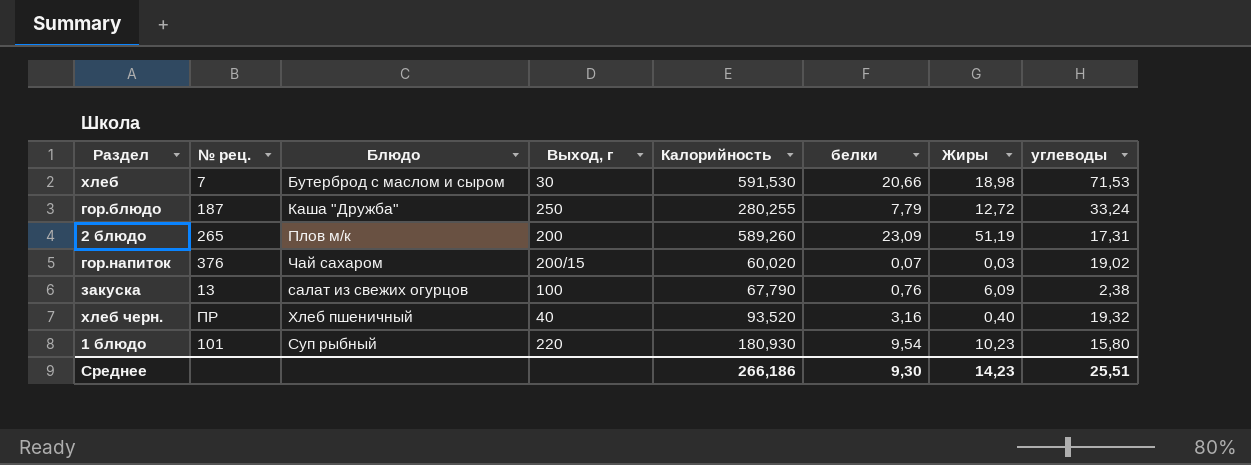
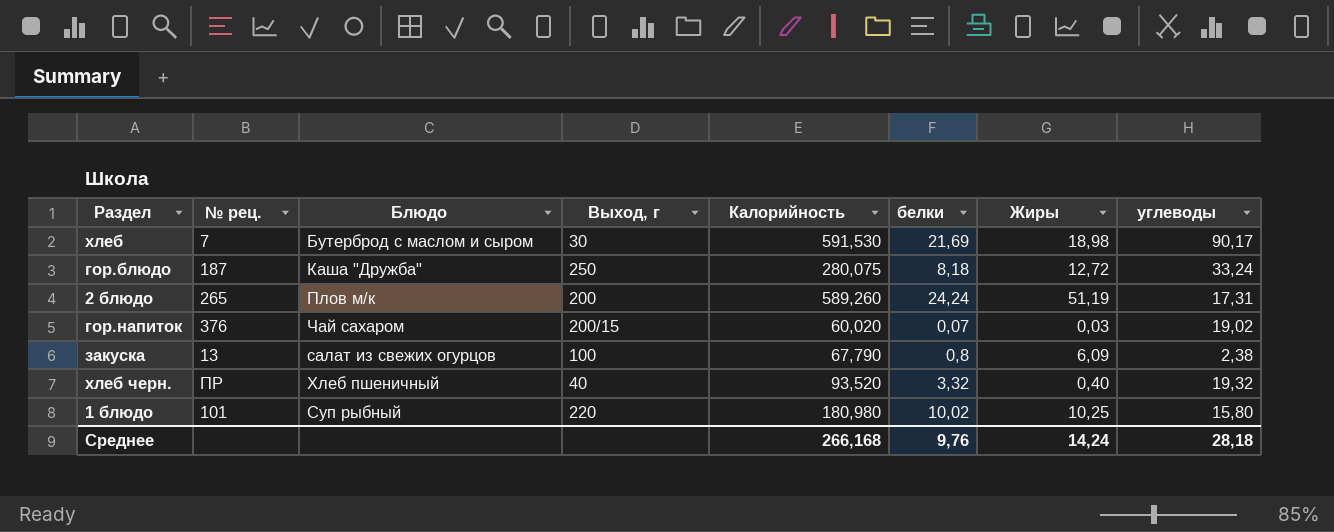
хлеб | белки: 20,66 -> 21,69
хлеб | углеводы: 71,53 -> 90,17
гор.блюдо | Калорийность: 280,255 -> 280,075
гор.блюдо | белки: 7,79 -> 8,18
2 блюдо | белки: 23,09 -> 24,24
закуска | белки: 0,76 -> 0,8
хлеб черн. | белки: 3,16 -> 3,32
1 блюдо | Калорийность: 180,930 -> 180,980
1 блюдо | белки: 9,54 -> 10,02
1 блюдо | Жиры: 10,23 -> 10,25
Среднее | Калорийность: 266,186 -> 266,168
Среднее | белки: 9,30 -> 9,76
Среднее | Жиры: 14,23 -> 14,24
Среднее | углеводы: 25,51 -> 28,18

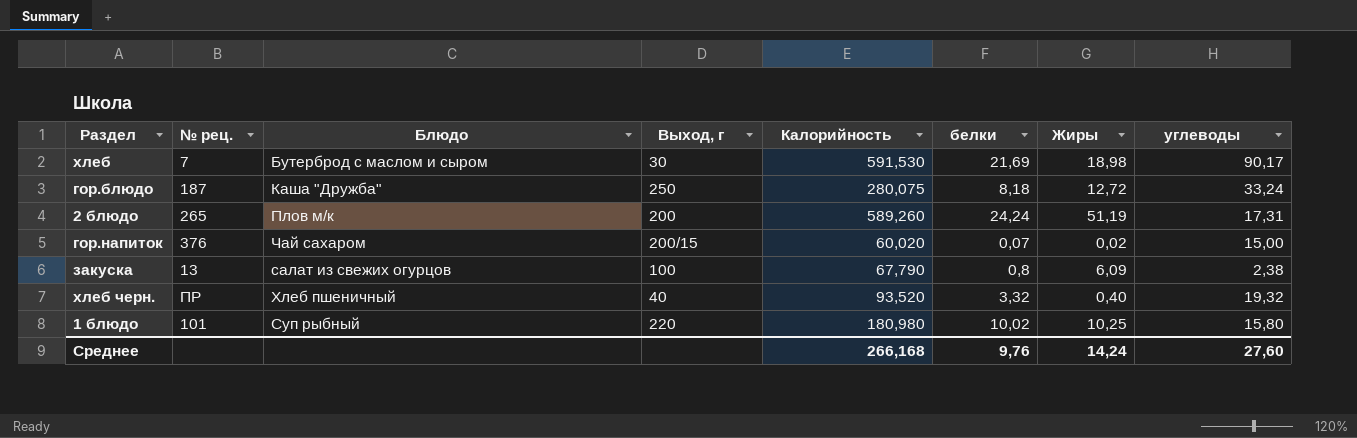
гор.напиток | Жиры: 0,03 -> 0,02
гор.напиток | углеводы: 19,02 -> 15,00
Среднее | углеводы: 28,18 -> 27,60

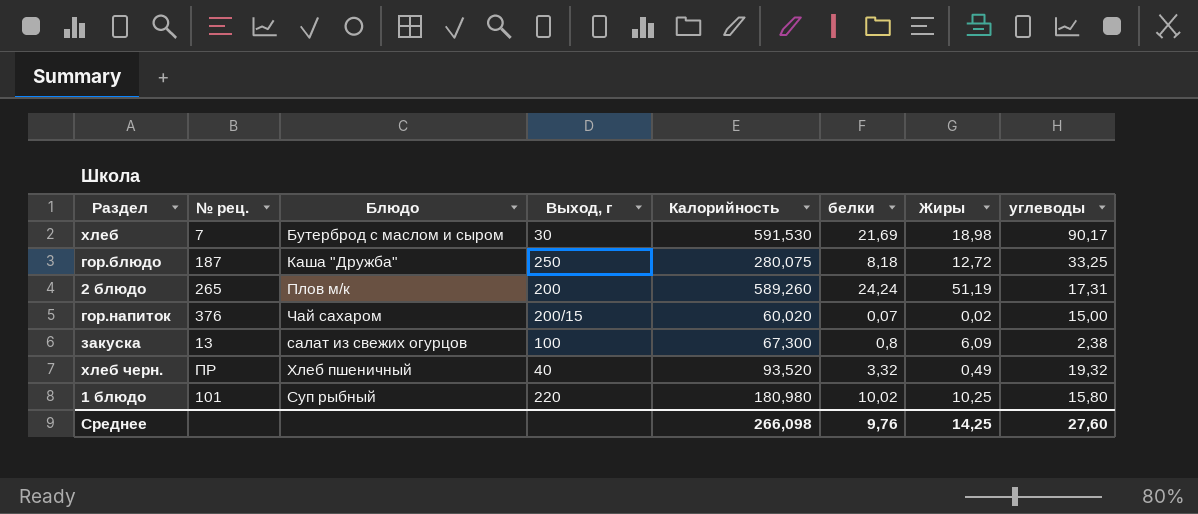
гор.блюдо | углеводы: 33,24 -> 33,25
закуска | Калорийность: 67,790 -> 67,300
хлеб черн. | Жиры: 0,40 -> 0,49
Среднее | Калорийность: 266,168 -> 266,098
Среднее | Жиры: 14,24 -> 14,25

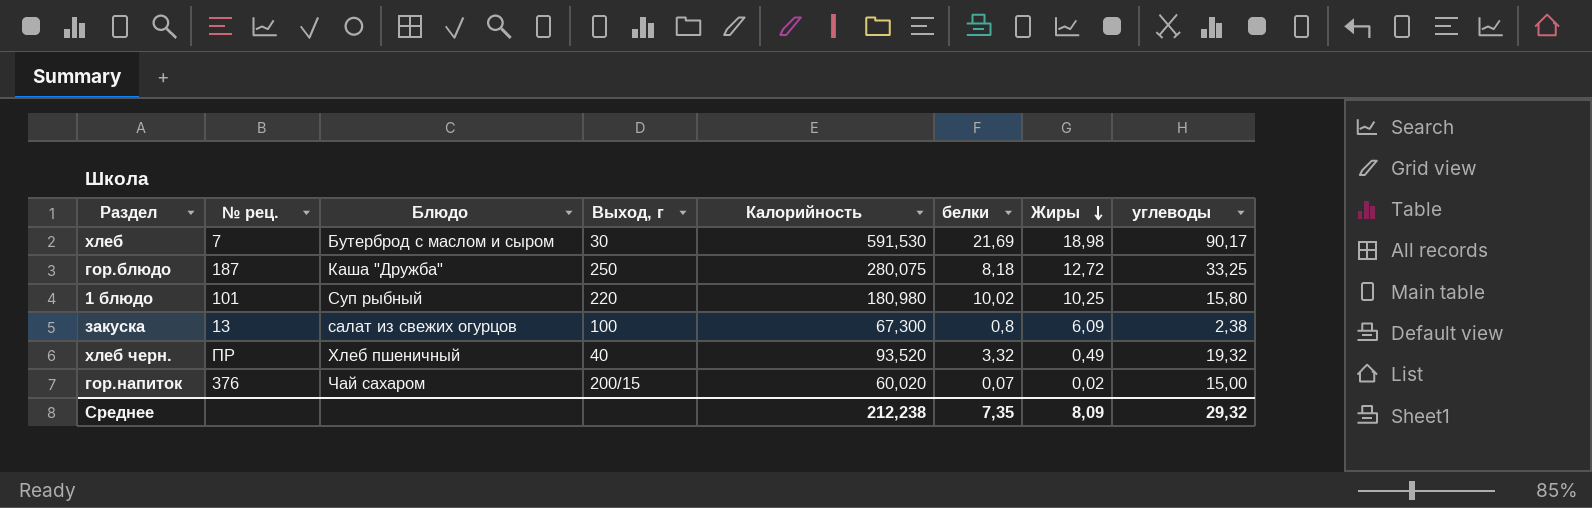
row order: none -> Жиры descending
row 2 блюдо: 265 | Плов м/к | 200 | 589,260 | 24,24 | 51,19 | 17,31 -> none
Среднее | Калорийность: 266,098 -> 212,238
Среднее | белки: 9,76 -> 7,35
Среднее | Жиры: 14,25 -> 8,09
Среднее | углеводы: 27,60 -> 29,32

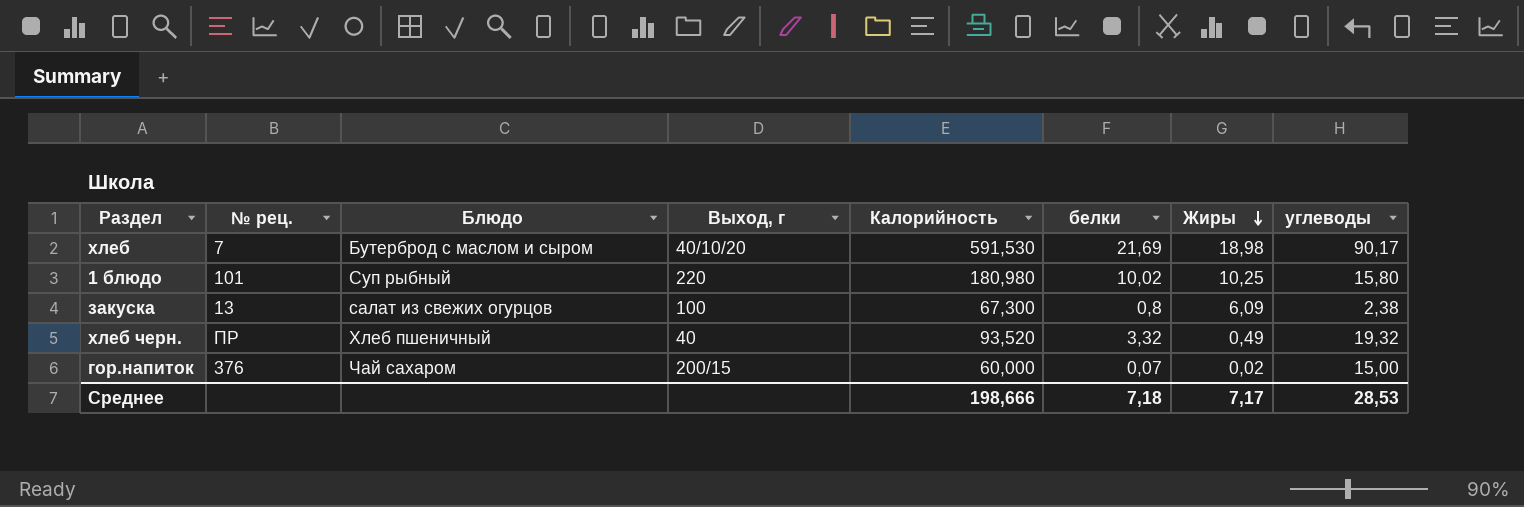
row гор.блюдо: 187 | Каша "Дружба" | 250 | 280,075 | 8,18 | 12,72 | 33,25 -> none
хлеб | Выход, г: 30 -> 40/10/20
гор.напиток | Калорийность: 60,020 -> 60,000
Среднее | Калорийность: 212,238 -> 198,666
Среднее | белки: 7,35 -> 7,18
Среднее | Жиры: 8,09 -> 7,17
Среднее | углеводы: 29,32 -> 28,53

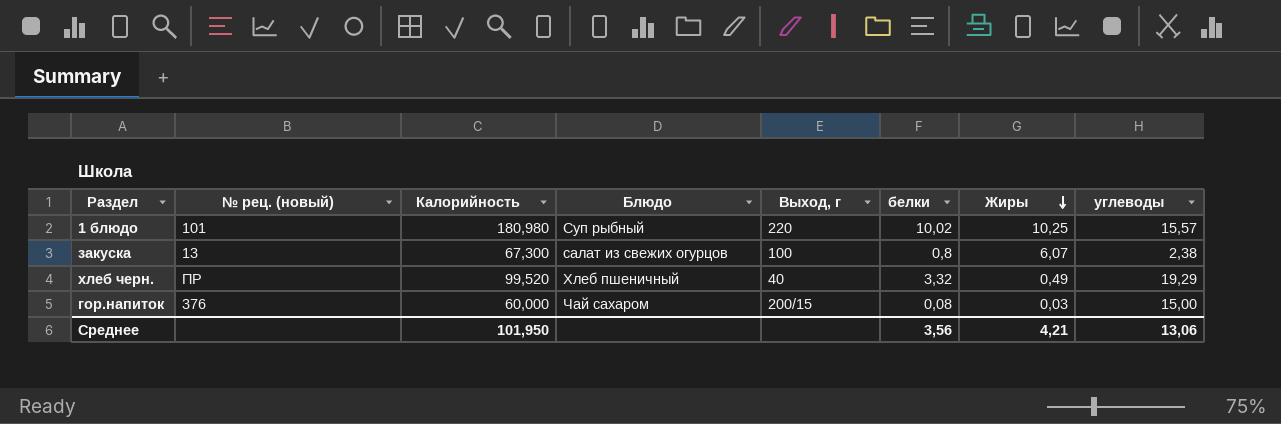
column name: № рец. -> № рец. (новый)
column Калорийность | position: 5 -> 3
row хлеб: 7 | Бутерброд с маслом и сыром | 40/10/20 | 591,530 | 21,69 | 18,98 | 90,17 -> none
1 блюдо | углеводы: 15,80 -> 15,57
закуска | Жиры: 6,09 -> 6,07
хлеб черн. | Калорийность: 93,520 -> 99,520
хлеб черн. | углеводы: 19,32 -> 19,29
гор.напиток | белки: 0,07 -> 0,08
гор.напиток | Жиры: 0,02 -> 0,03
Среднее | Калорийность: 198,666 -> 101,950
Среднее | белки: 7,18 -> 3,56
Среднее | Жиры: 7,17 -> 4,21
Среднее | углеводы: 28,53 -> 13,06

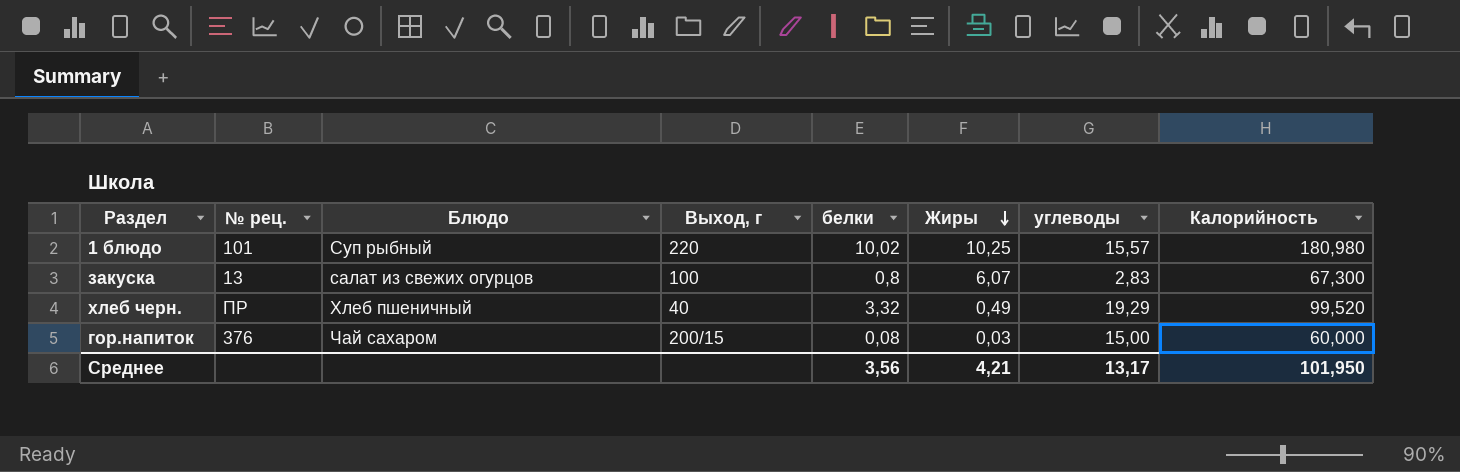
column name: № рец. (новый) -> № рец.
column Калорийность | position: 3 -> 8
закуска | углеводы: 2,38 -> 2,83
Среднее | углеводы: 13,06 -> 13,17

